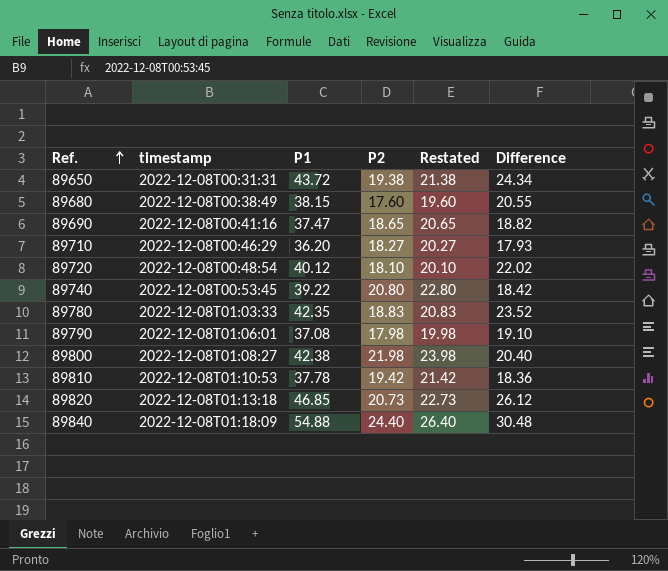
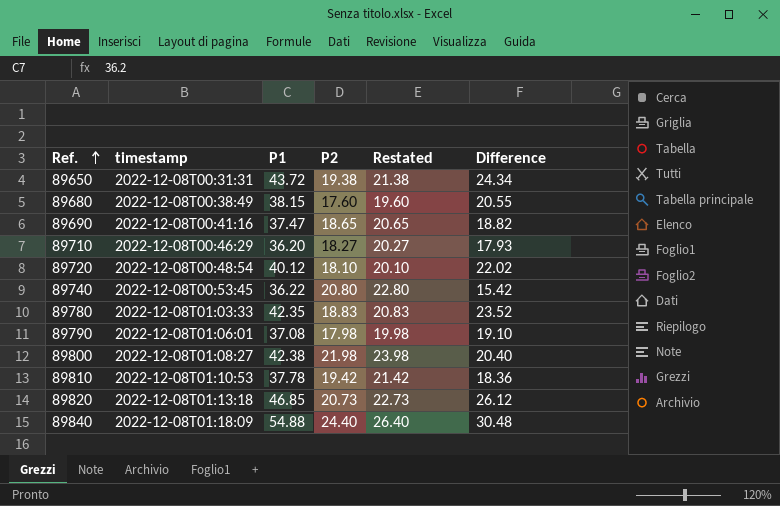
89740 | P1: 39.22 -> 36.22
89740 | Difference: 18.42 -> 15.42

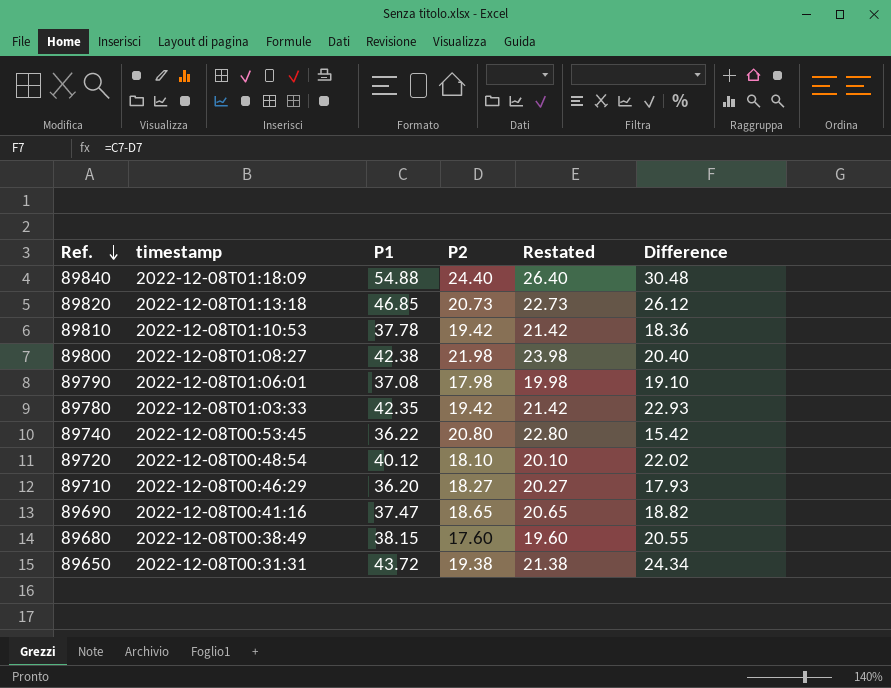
row order: Ref. ascending -> Ref. descending
89780 | P2: 18.83 -> 19.42
89780 | Restated: 20.83 -> 21.42
89780 | Difference: 23.52 -> 22.93

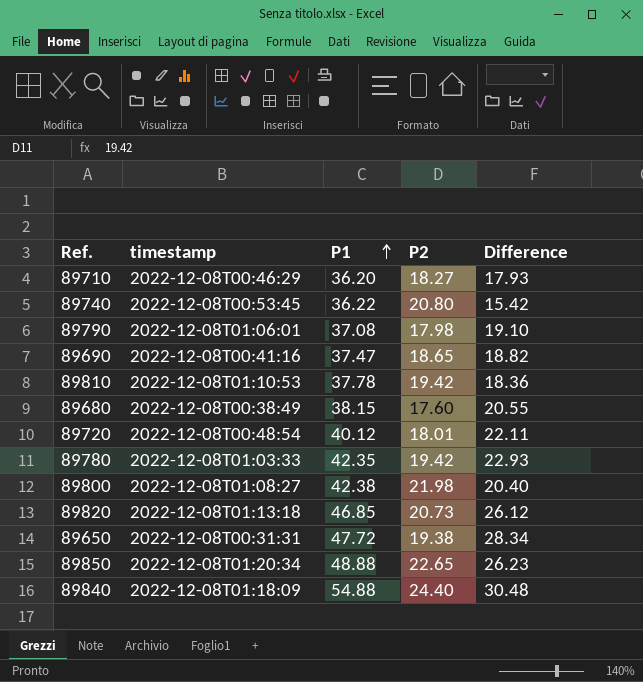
row order: Ref. descending -> P1 ascending
column Restated | formula: [P2] + 2 -> none
89720 | P2: 18.10 -> 18.01
89720 | Difference: 22.02 -> 22.11
89650 | P1: 43.72 -> 47.72
89650 | Difference: 24.34 -> 28.34
row 89850: none -> 2022-12-08T01:20:34 | 48.88 | 22.65 | 26.23

